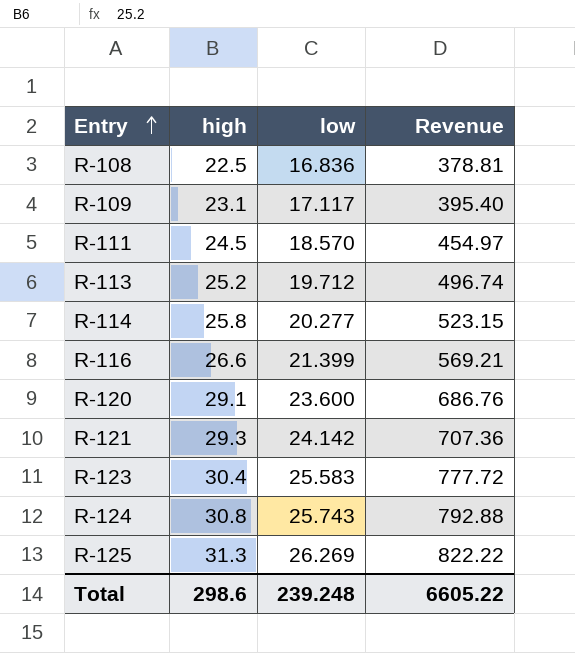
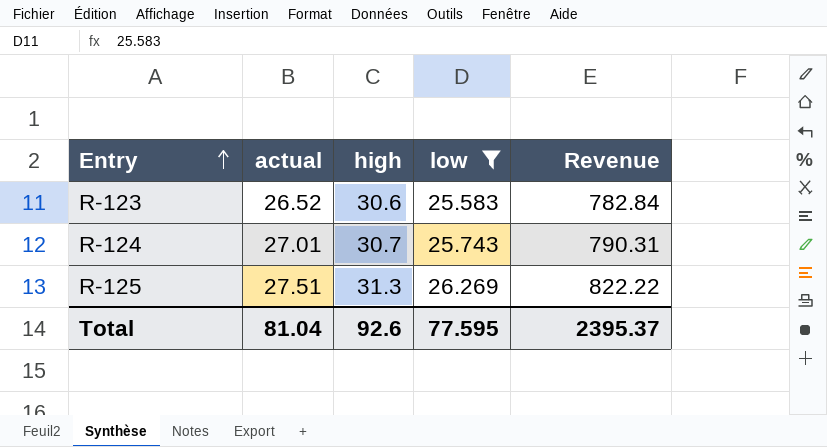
filter: none -> low >= 25.583
column actual | position: none -> 2
R-123 | high: 30.4 -> 30.6
R-123 | Revenue: 777.72 -> 782.84
R-124 | high: 30.8 -> 30.7
R-124 | Revenue: 792.88 -> 790.31
Total | high: 298.6 -> 92.6
Total | low: 239.248 -> 77.595
Total | Revenue: 6605.22 -> 2395.37

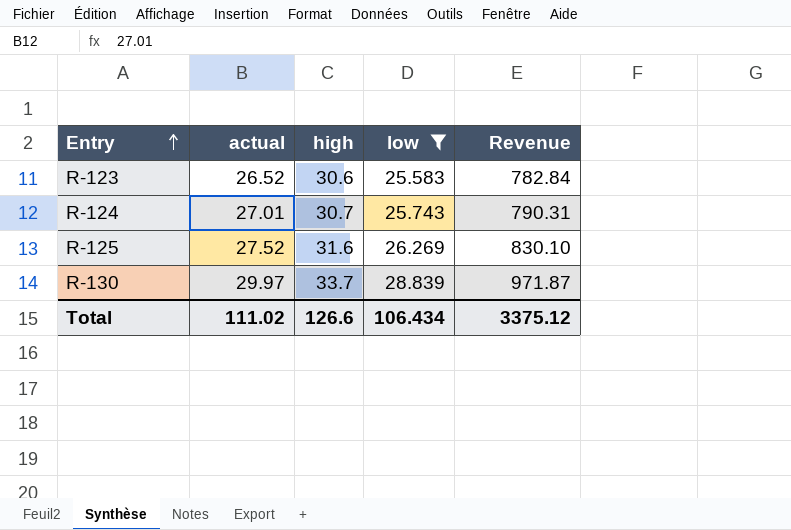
R-125 | actual: 27.51 -> 27.52
R-125 | high: 31.3 -> 31.6
R-125 | Revenue: 822.22 -> 830.10
row R-130: none -> 29.97 | 33.7 | 28.839 | 971.87
Total | actual: 81.04 -> 111.02
Total | high: 92.6 -> 126.6
Total | low: 77.595 -> 106.434
Total | Revenue: 2395.37 -> 3375.12

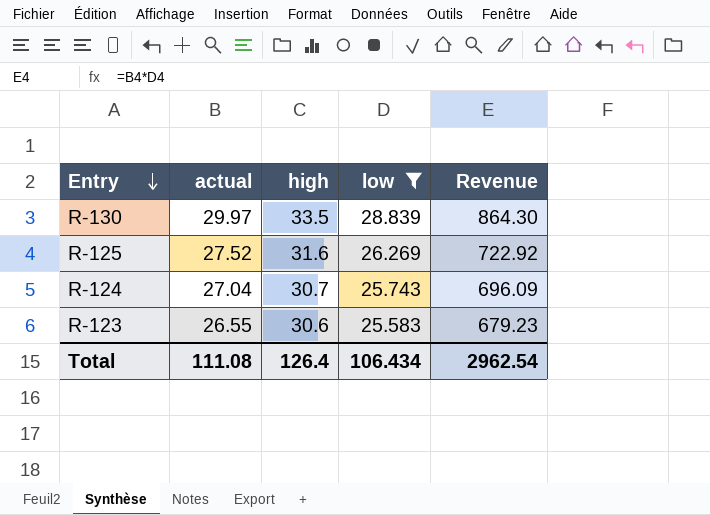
row order: Entry ascending -> Entry descending
column Revenue | formula: [high] * [low] -> [actual] * [low]
R-130 | high: 33.7 -> 33.5
R-124 | actual: 27.01 -> 27.04
R-123 | actual: 26.52 -> 26.55
Total | actual: 111.02 -> 111.08
Total | high: 126.6 -> 126.4
Total | Revenue: 3375.12 -> 2962.54

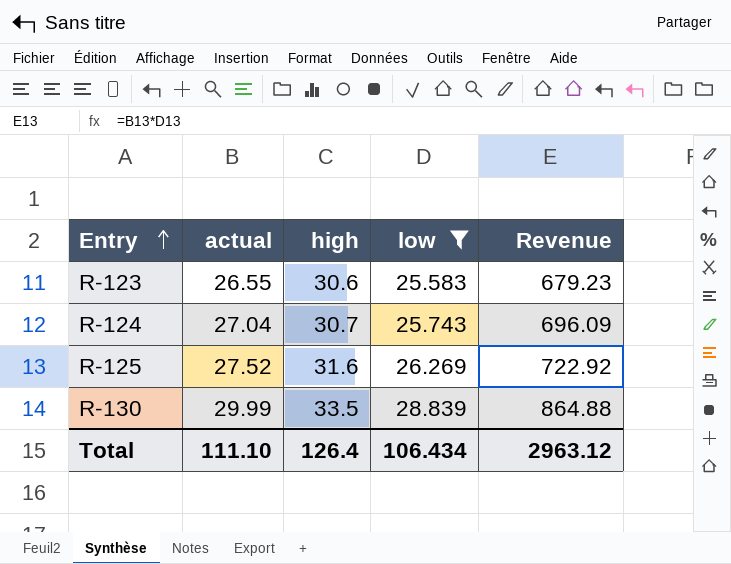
row order: Entry descending -> Entry ascending
R-130 | actual: 29.97 -> 29.99
R-130 | Revenue: 864.30 -> 864.88
Total | actual: 111.08 -> 111.10
Total | Revenue: 2962.54 -> 2963.12

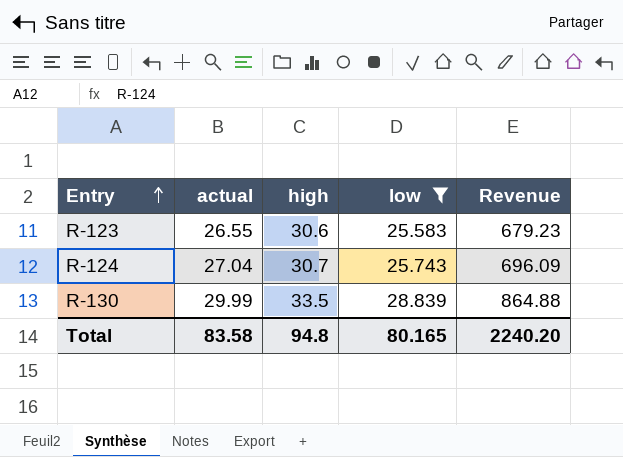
row R-125: 27.52 | 31.6 | 26.269 | 722.92 -> none
Total | actual: 111.10 -> 83.58
Total | high: 126.4 -> 94.8
Total | low: 106.434 -> 80.165
Total | Revenue: 2963.12 -> 2240.20

